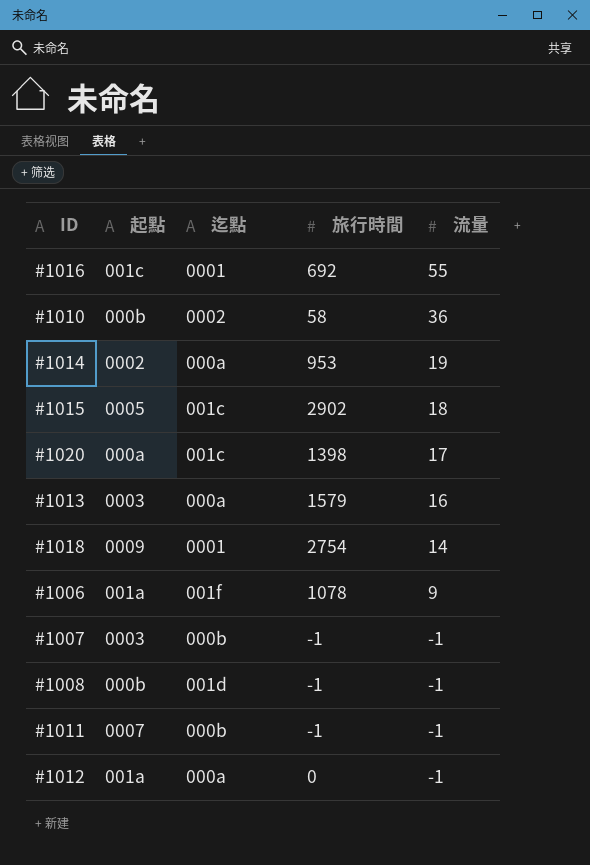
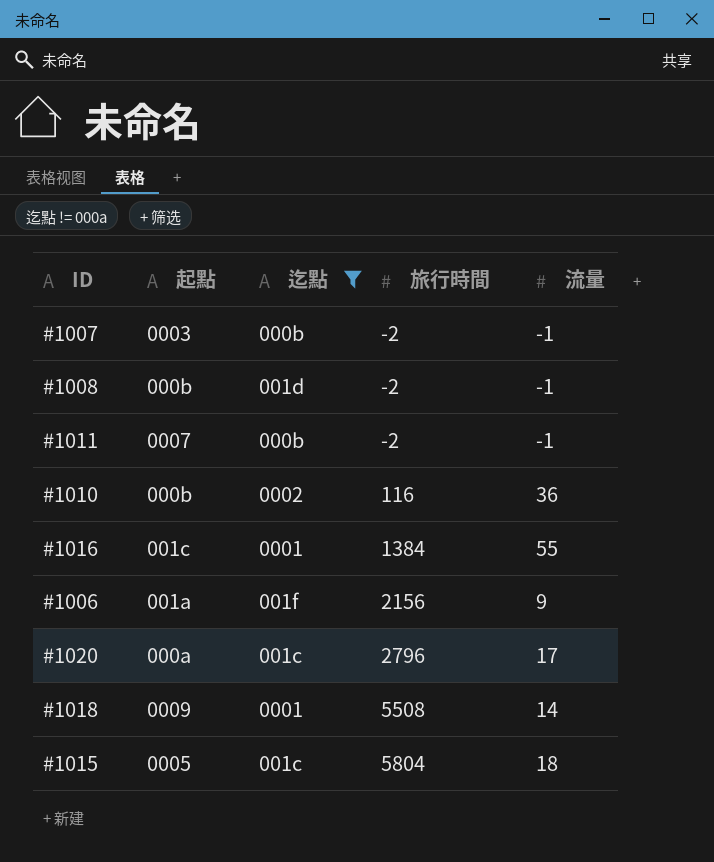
filter: none -> 迄點 != 000a
row order: 流量 descending -> 旅行時間 ascending
#1007 | 旅行時間: -1 -> -2
#1008 | 旅行時間: -1 -> -2
#1011 | 旅行時間: -1 -> -2
#1010 | 旅行時間: 58 -> 116
#1016 | 旅行時間: 692 -> 1384
#1006 | 旅行時間: 1078 -> 2156
#1020 | 旅行時間: 1398 -> 2796
#1018 | 旅行時間: 2754 -> 5508
#1015 | 旅行時間: 2902 -> 5804

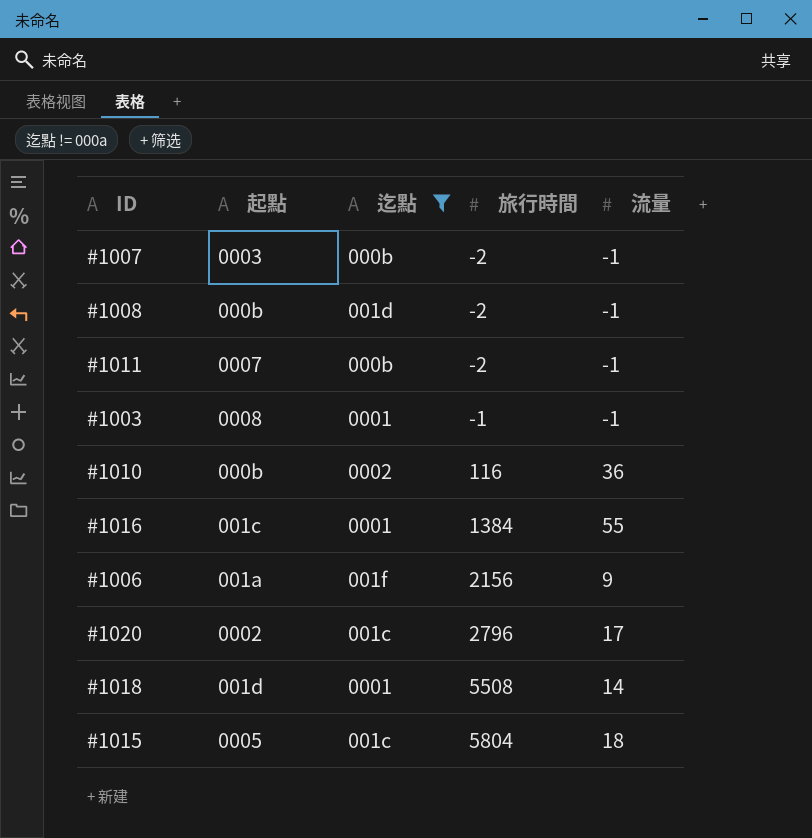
row #1003: none -> 0008 | 0001 | -1 | -1
#1020 | 起點: 000a -> 0002
#1018 | 起點: 0009 -> 001d

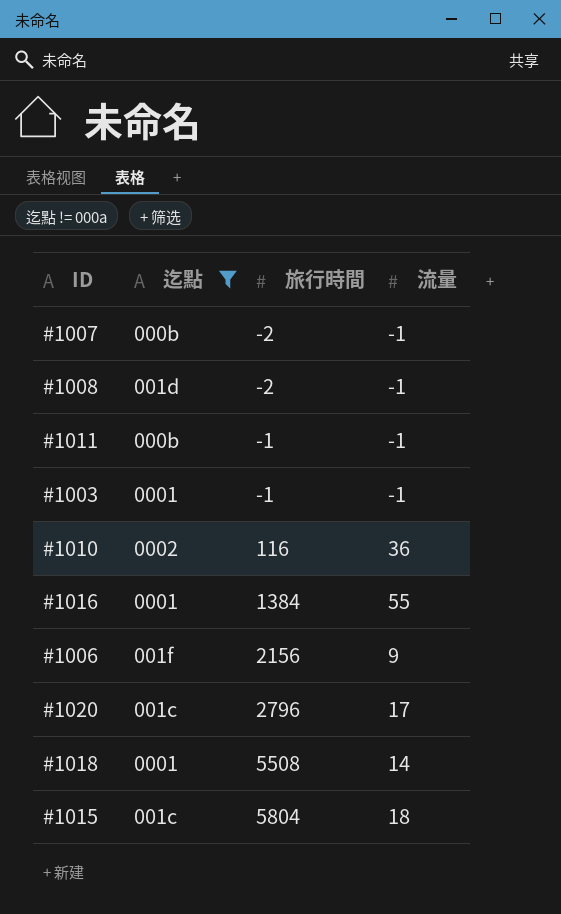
column 起點 | position: 2 -> none
#1011 | 旅行時間: -2 -> -1

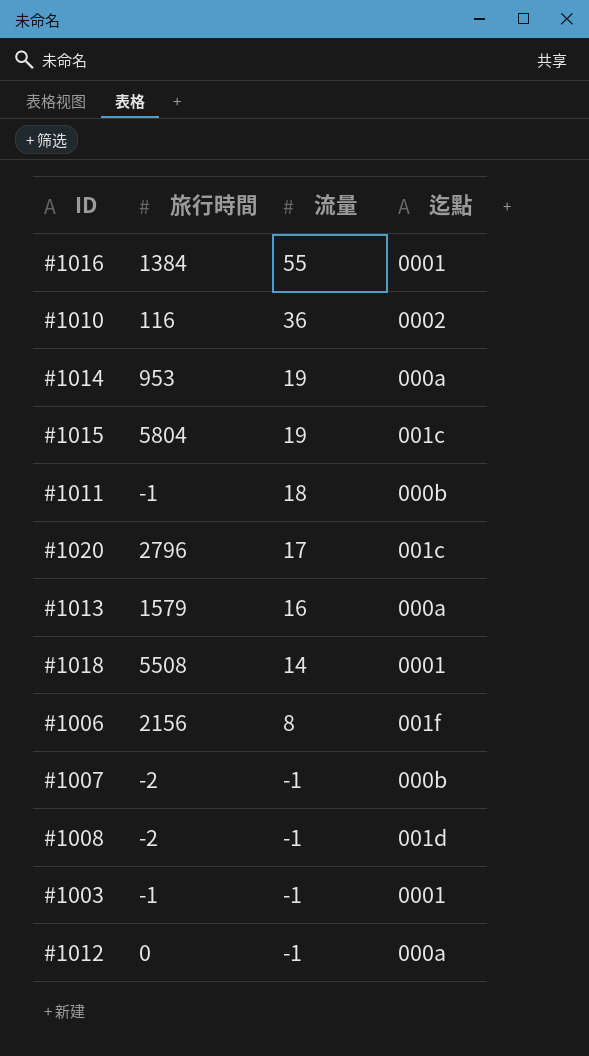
filter: 迄點 != 000a -> none
row order: 旅行時間 ascending -> 流量 descending
column 迄點 | position: 2 -> 4
#1015 | 流量: 18 -> 19
#1011 | 流量: -1 -> 18
#1006 | 流量: 9 -> 8

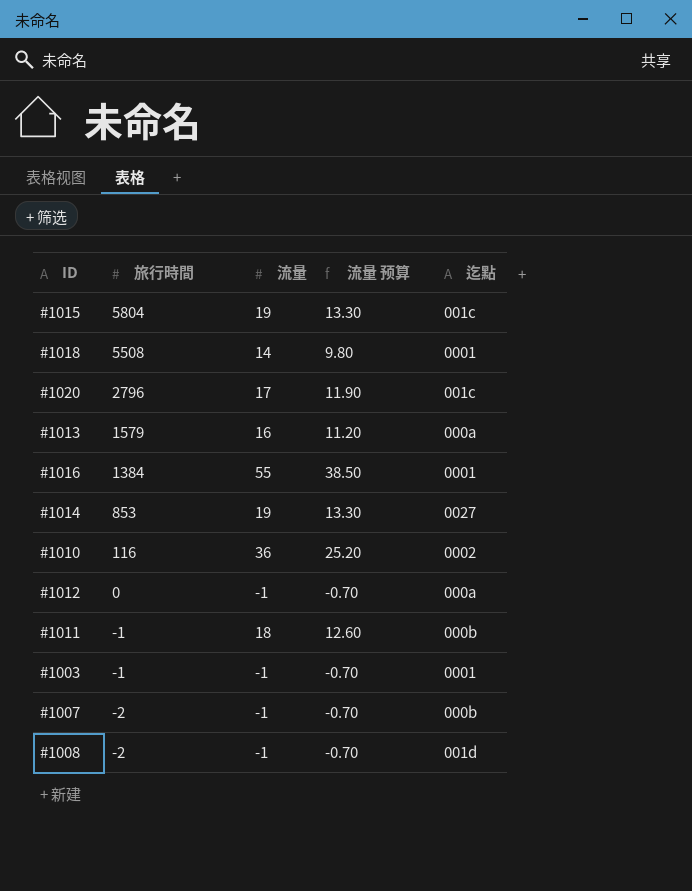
row order: 流量 descending -> 旅行時間 descending
column 流量 预算 | formula: none -> [流量] * 0.7
row #1006: 2156 | 8 | 001f -> none
#1014 | 旅行時間: 953 -> 853
#1014 | 迄點: 000a -> 0027

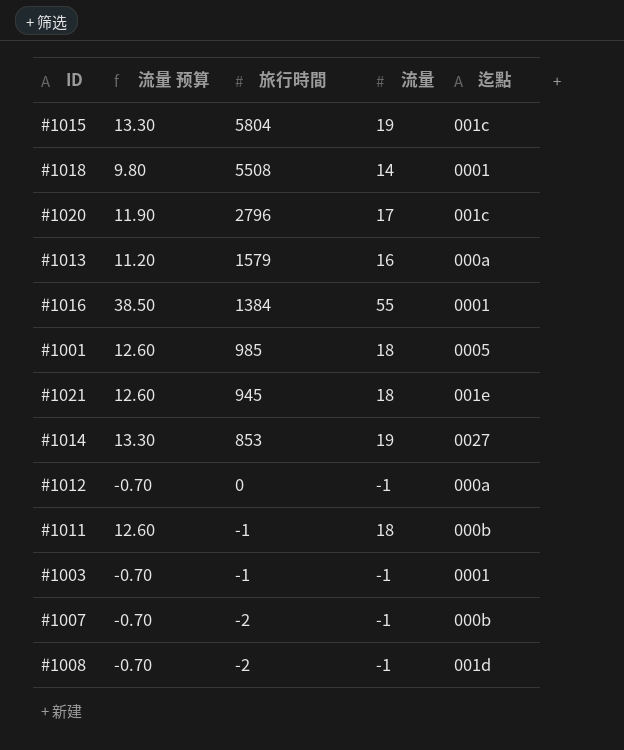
column 流量 预算 | position: 4 -> 2
row #1010: 116 | 36 | 25.20 | 0002 -> none
row #1001: none -> 12.60 | 985 | 18 | 0005
row #1021: none -> 12.60 | 945 | 18 | 001e

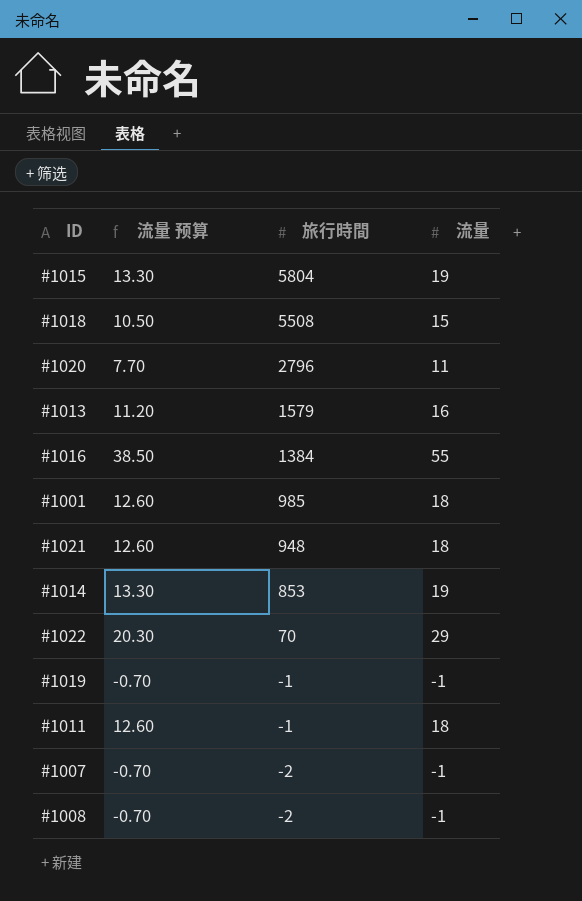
column 迄點 | position: 5 -> none
row #1012: -0.70 | 0 | -1 | 000a -> none
row #1003: -0.70 | -1 | -1 | 0001 -> none
#1018 | 流量 预算: 9.80 -> 10.50
#1018 | 流量: 14 -> 15
#1020 | 流量 预算: 11.90 -> 7.70
#1020 | 流量: 17 -> 11
#1021 | 旅行時間: 945 -> 948
row #1022: none -> 20.30 | 70 | 29
row #1019: none -> -0.70 | -1 | -1

